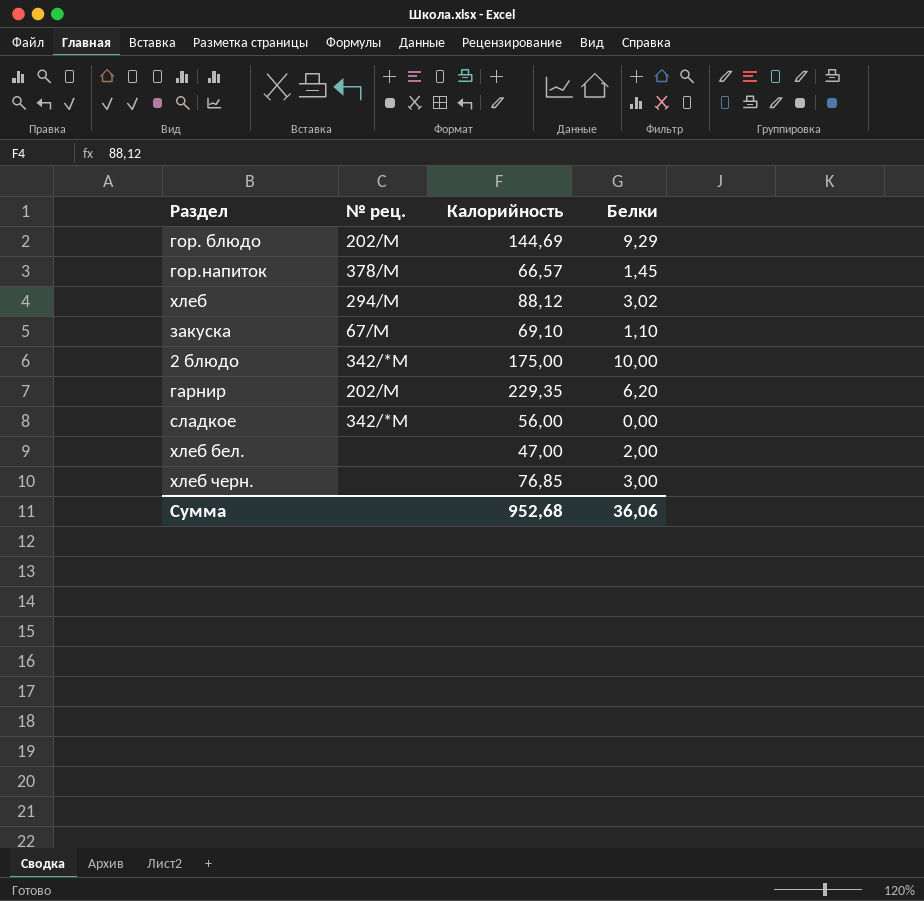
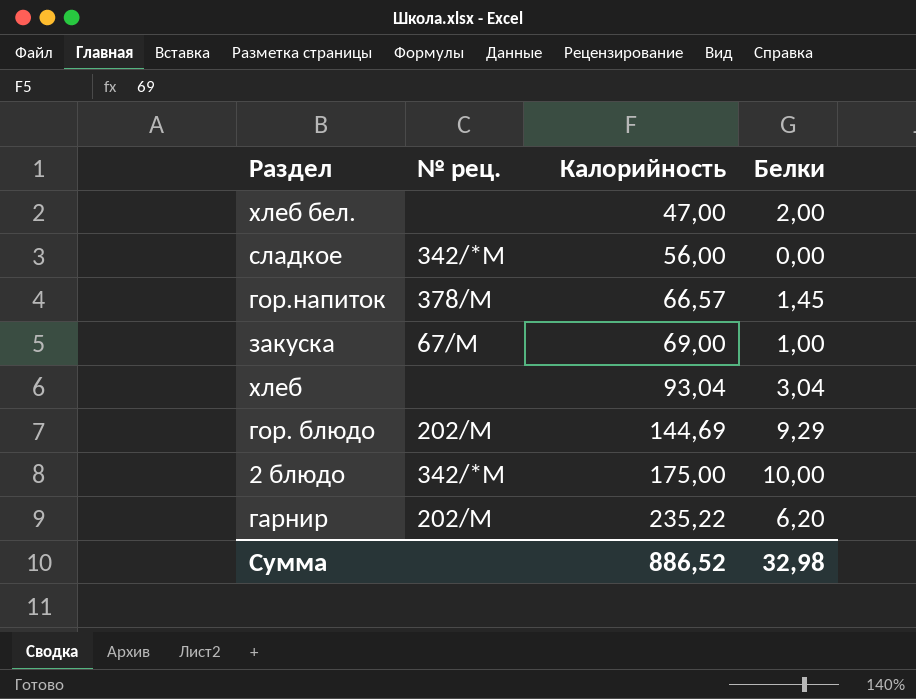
row order: none -> Калорийность ascending
row хлеб черн.: none | 76,85 | 3,00 -> none
закуска | Калорийность: 69,10 -> 69,00
закуска | Белки: 1,10 -> 1,00
хлеб | № рец.: 294/М -> none
хлеб | Калорийность: 88,12 -> 93,04
хлеб | Белки: 3,02 -> 3,04
гарнир | Калорийность: 229,35 -> 235,22
Сумма | Калорийность: 952,68 -> 886,52
Сумма | Белки: 36,06 -> 32,98

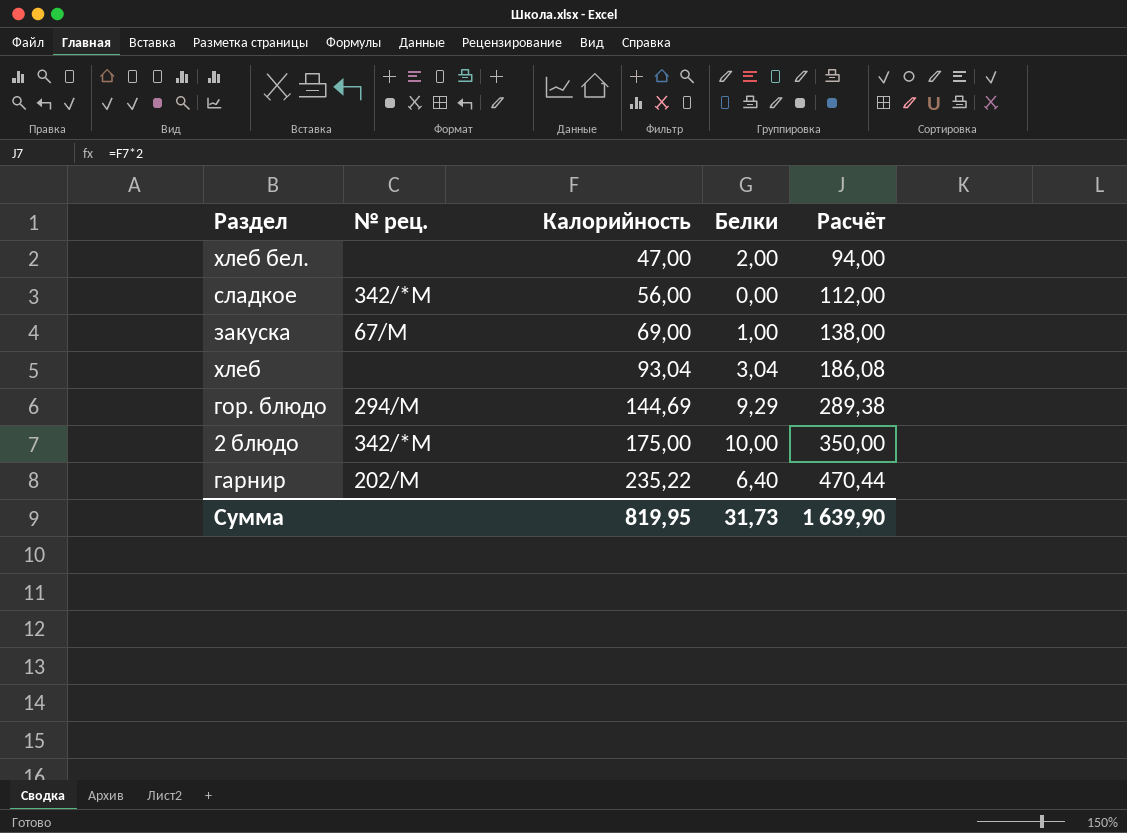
column Расчёт | formula: none -> [Калорийность] * 2
row гор.напиток: 378/М | 66,57 | 1,45 -> none
гор. блюдо | № рец.: 202/М -> 294/М
гарнир | Белки: 6,20 -> 6,40
Сумма | Калорийность: 886,52 -> 819,95
Сумма | Белки: 32,98 -> 31,73

